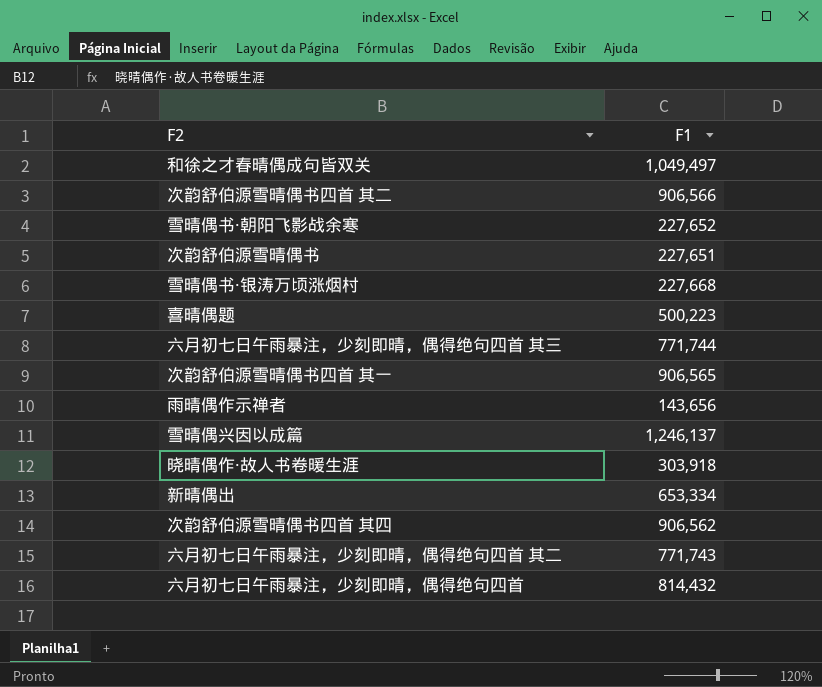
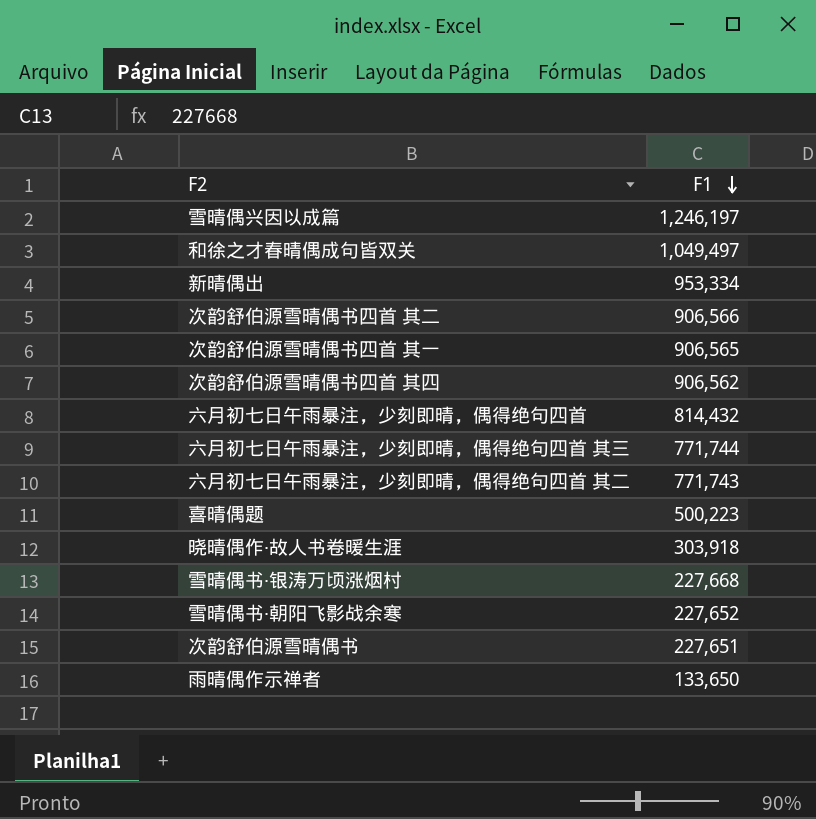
row order: none -> F1 descending
雪晴偶兴因以成篇 | F1: 1,246,137 -> 1,246,197
新晴偶出 | F1: 653,334 -> 953,334
雨晴偶作示禅者 | F1: 143,656 -> 133,650

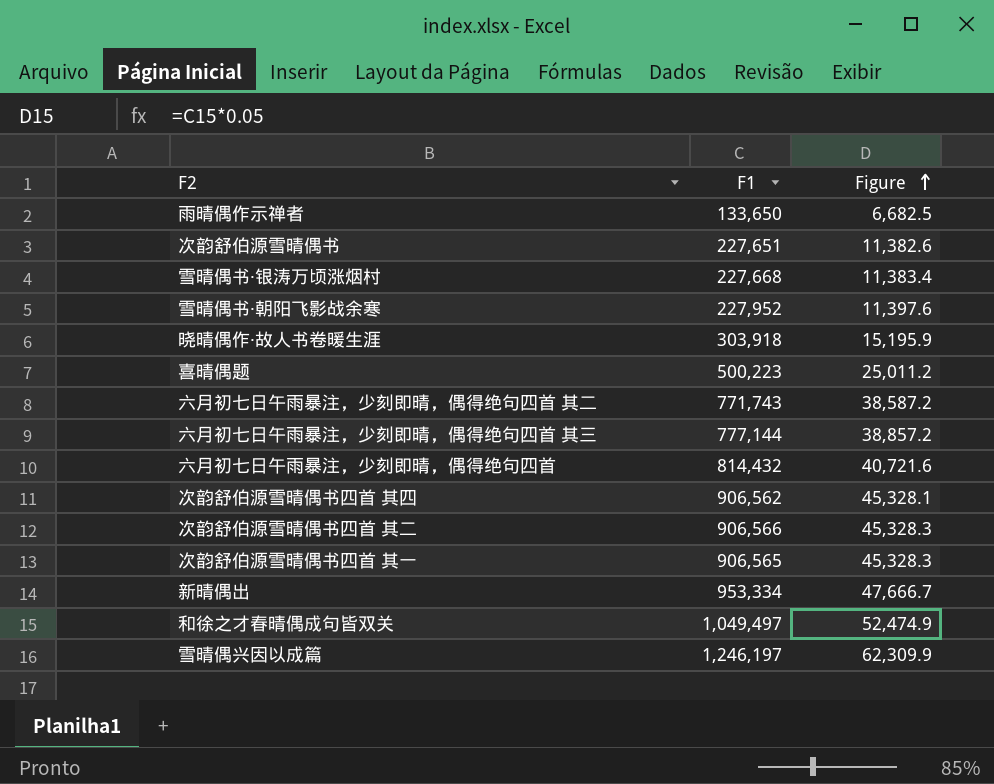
row order: F1 descending -> Figure ascending
column Figure | formula: none -> [F1] * 0.05
雪晴偶书·朝阳飞影战余寒 | F1: 227,652 -> 227,952
六月初七日午雨暴注，少刻即晴，偶得绝句四首 其三 | F1: 771,744 -> 777,144

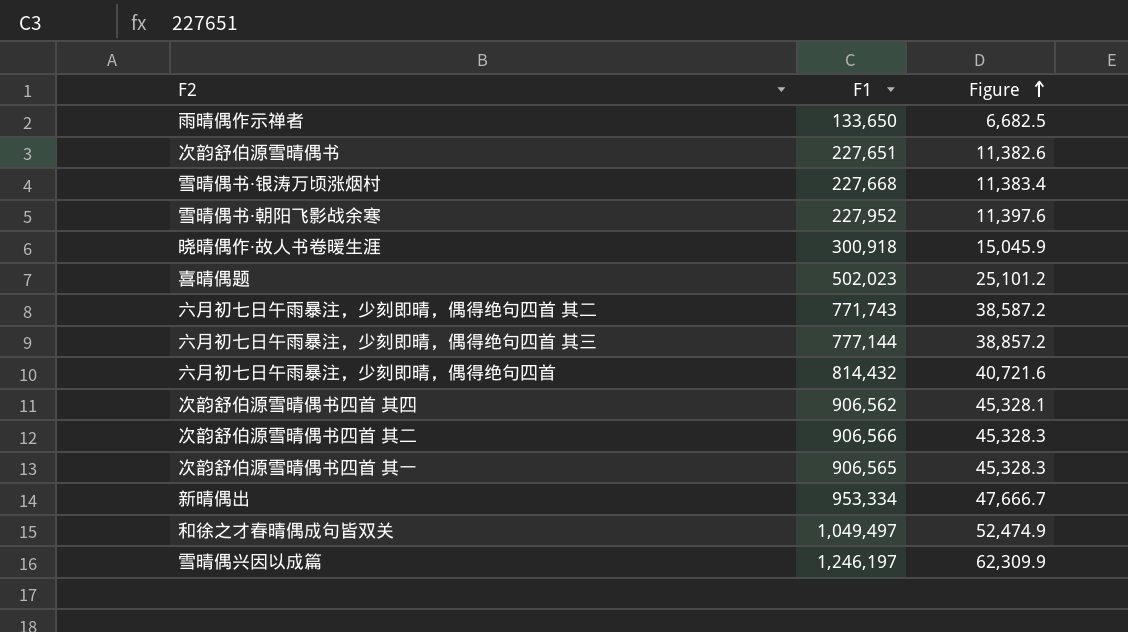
晓晴偶作·故人书卷暖生涯 | F1: 303,918 -> 300,918
晓晴偶作·故人书卷暖生涯 | Figure: 15,195.9 -> 15,045.9
喜晴偶题 | F1: 500,223 -> 502,023
喜晴偶题 | Figure: 25,011.2 -> 25,101.2

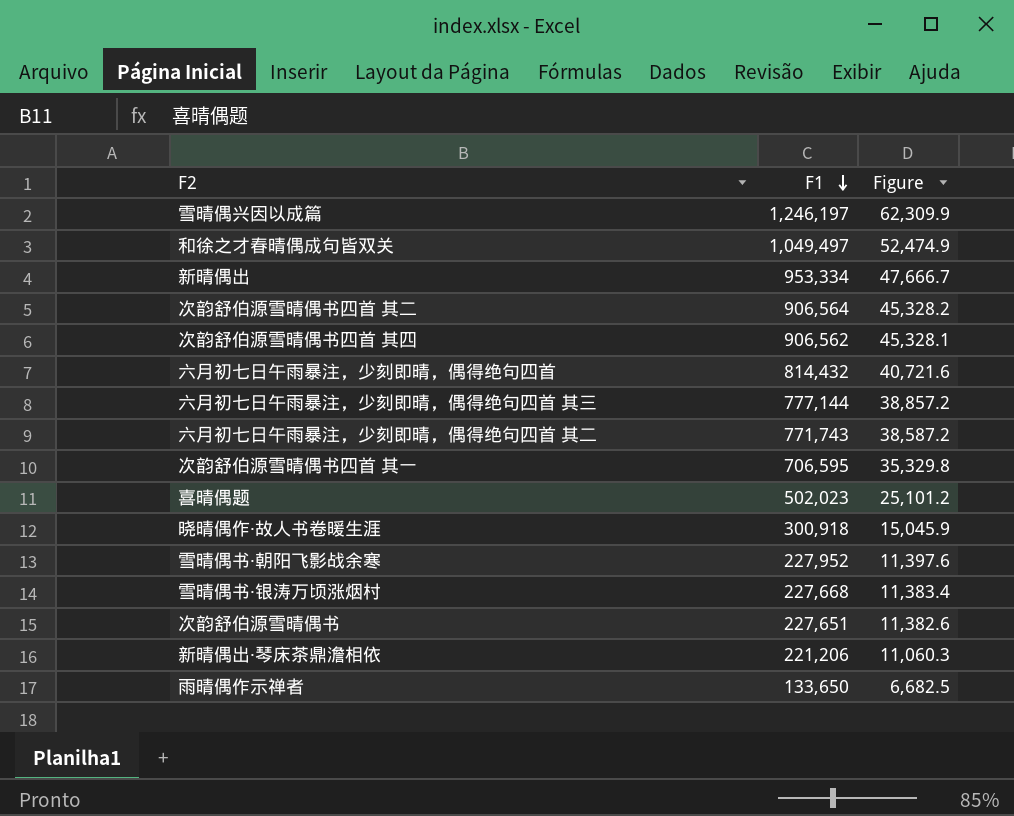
row order: Figure ascending -> F1 descending
次韵舒伯源雪晴偶书四首 其二 | F1: 906,566 -> 906,564
次韵舒伯源雪晴偶书四首 其二 | Figure: 45,328.3 -> 45,328.2
次韵舒伯源雪晴偶书四首 其一 | F1: 906,565 -> 706,595
次韵舒伯源雪晴偶书四首 其一 | Figure: 45,328.3 -> 35,329.8
row 新晴偶出·琴床茶鼎澹相依: none -> 221,206 | 11,060.3

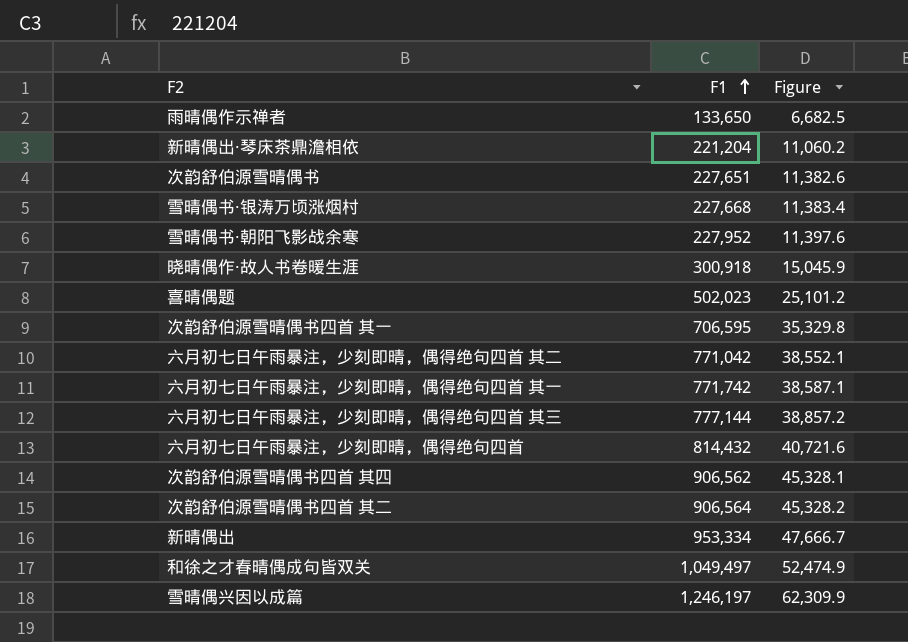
row order: F1 descending -> F1 ascending
新晴偶出·琴床茶鼎澹相依 | F1: 221,206 -> 221,204
新晴偶出·琴床茶鼎澹相依 | Figure: 11,060.3 -> 11,060.2
六月初七日午雨暴注，少刻即晴，偶得绝句四首 其二 | F1: 771,743 -> 771,042
六月初七日午雨暴注，少刻即晴，偶得绝句四首 其二 | Figure: 38,587.2 -> 38,552.1
row 六月初七日午雨暴注，少刻即晴，偶得绝句四首 其一: none -> 771,742 | 38,587.1

